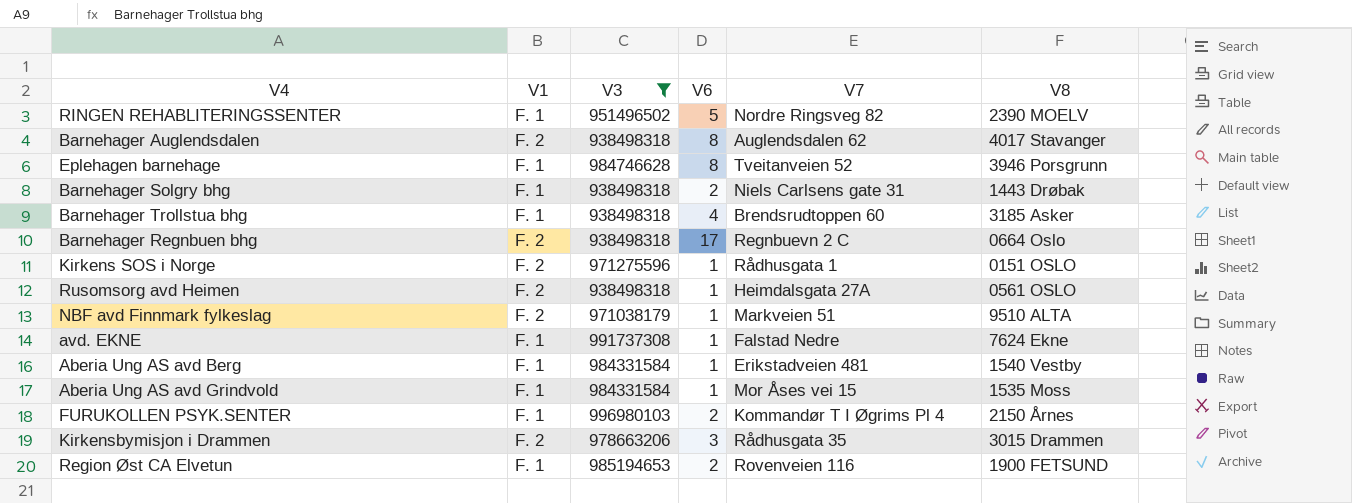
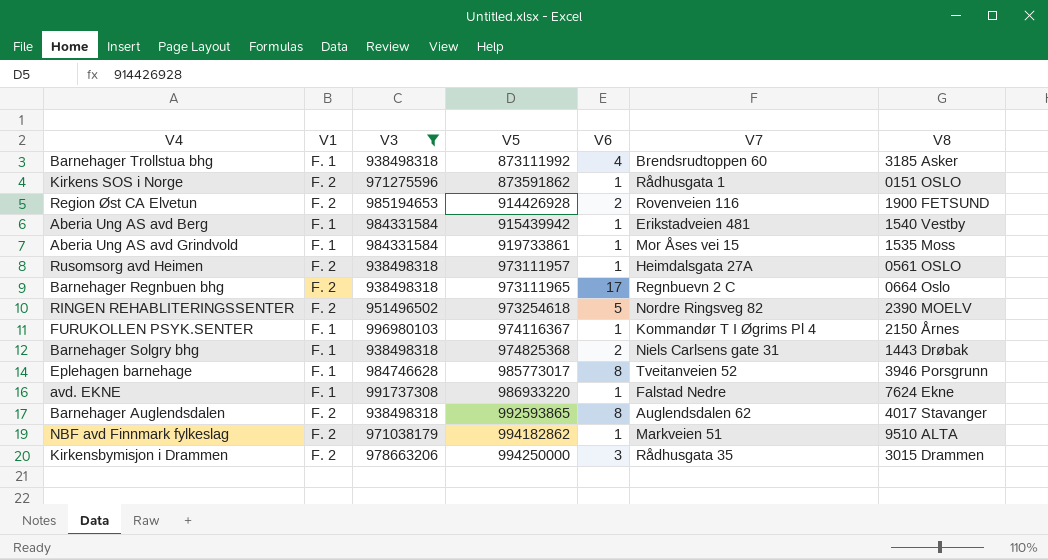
row order: none -> V5 ascending
column V5 | position: none -> 4
Region Øst CA Elvetun | V1: F. 1 -> F. 2
RINGEN REHABLITERINGSSENTER | V1: F. 1 -> F. 2
FURUKOLLEN PSYK.SENTER | V6: 2 -> 1

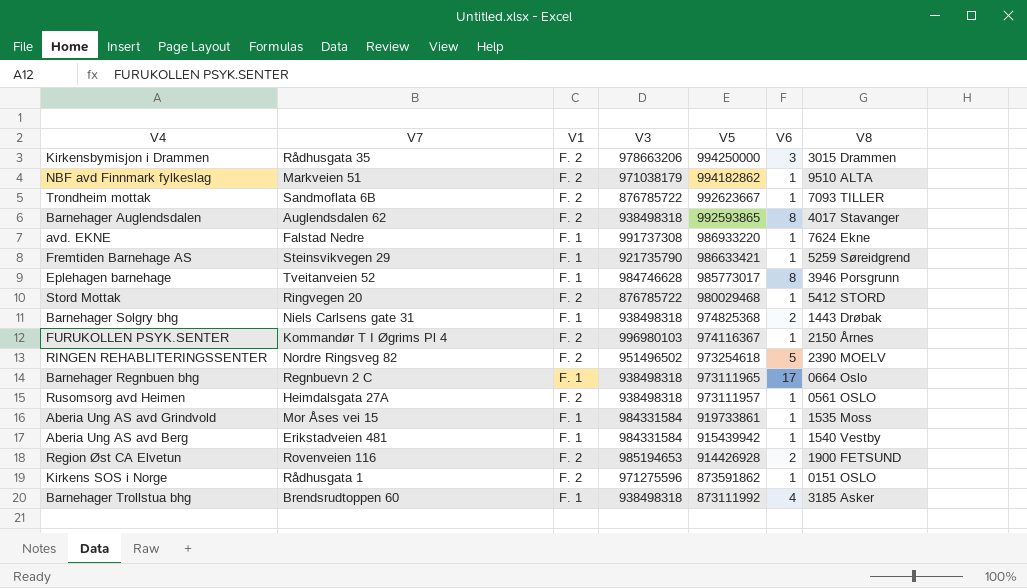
filter: V3 >= 938498318 -> none
row order: V5 ascending -> V5 descending
column V7 | position: 6 -> 2
FURUKOLLEN PSYK.SENTER | V1: F. 1 -> F. 2
Barnehager Regnbuen bhg | V1: F. 2 -> F. 1

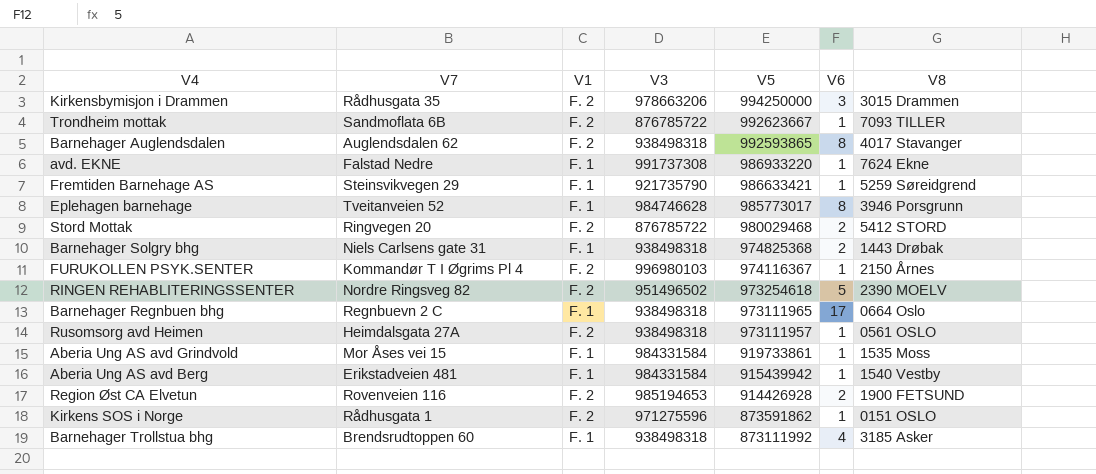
row NBF avd Finnmark fylkeslag: Markveien 51 | F. 2 | 971038179 | 994182862 | 1 | 9510 ALTA -> none
Stord Mottak | V6: 1 -> 2

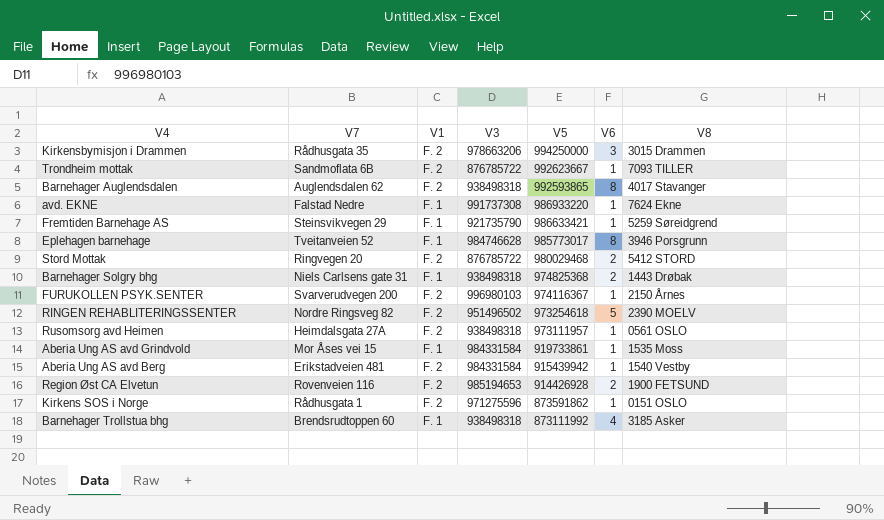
row Barnehager Regnbuen bhg: Regnbuevn 2 C | F. 1 | 938498318 | 973111965 | 17 | 0664 Oslo -> none
FURUKOLLEN PSYK.SENTER | V7: Kommandør T I Øgrims Pl 4 -> Svarverudvegen 200
Aberia Ung AS avd Berg | V1: F. 1 -> F. 2

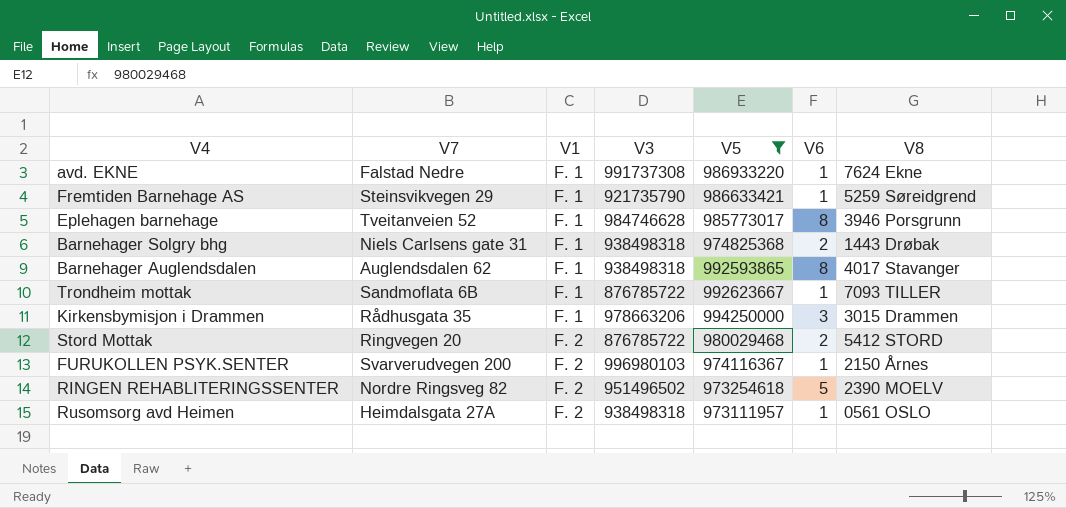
filter: none -> V5 >= 973111957
row order: V5 descending -> V1 ascending
Barnehager Auglendsdalen | V1: F. 2 -> F. 1
Trondheim mottak | V1: F. 2 -> F. 1
Kirkensbymisjon i Drammen | V1: F. 2 -> F. 1

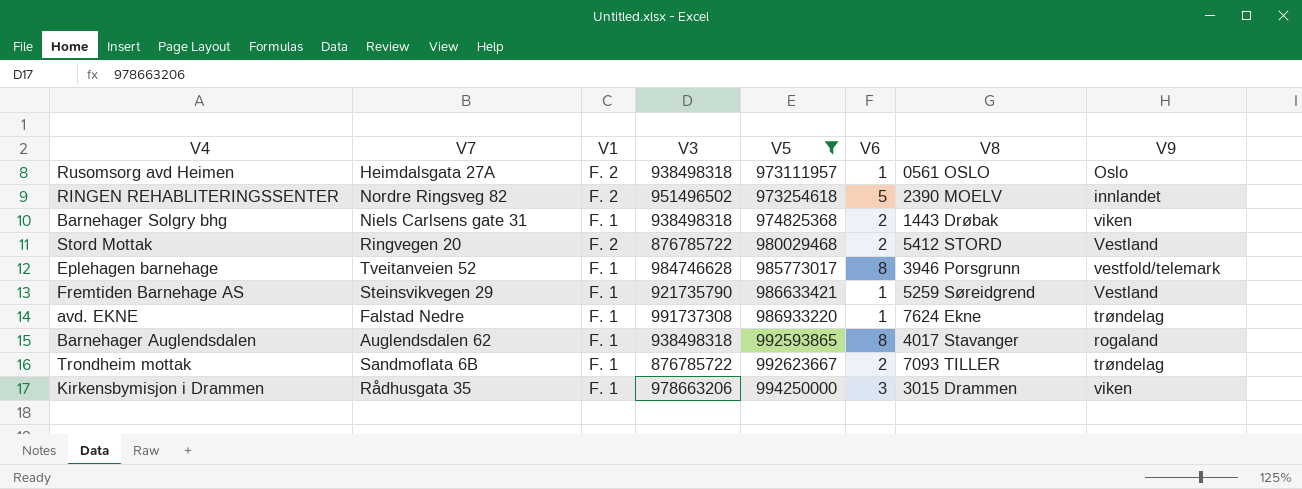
row order: V1 ascending -> V5 ascending
column V9 | position: none -> 8
row FURUKOLLEN PSYK.SENTER: Svarverudvegen 200 | F. 2 | 996980103 | 974116367 | 1 | 2150 Årnes -> none
Trondheim mottak | V6: 1 -> 2

